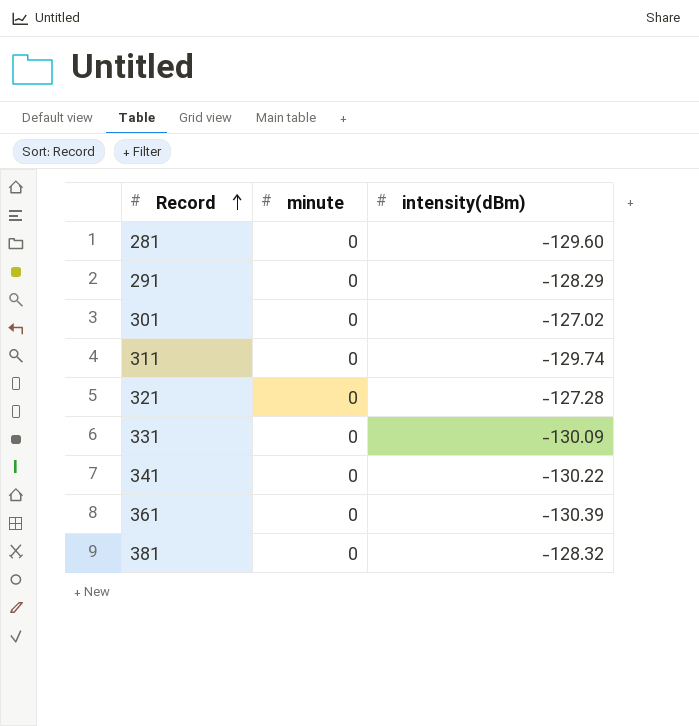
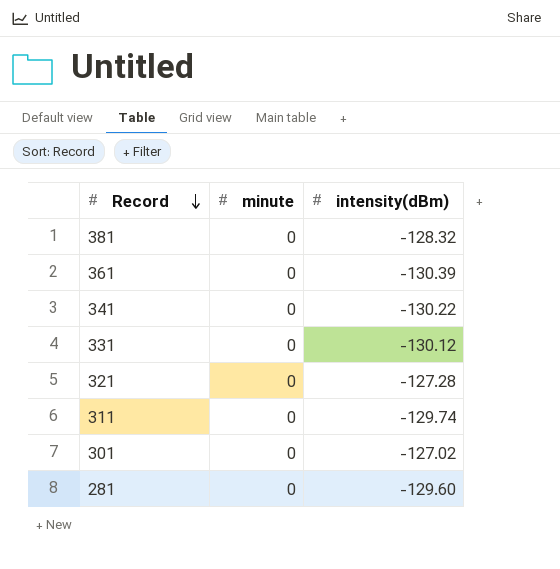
row order: Record ascending -> Record descending
row 291: 0 | -128.29 -> none
331 | intensity(dBm): -130.09 -> -130.12

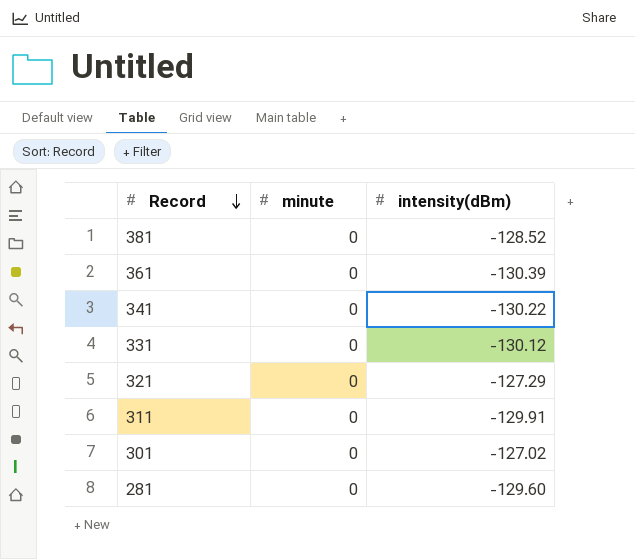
381 | intensity(dBm): -128.32 -> -128.52
321 | intensity(dBm): -127.28 -> -127.29
311 | intensity(dBm): -129.74 -> -129.91

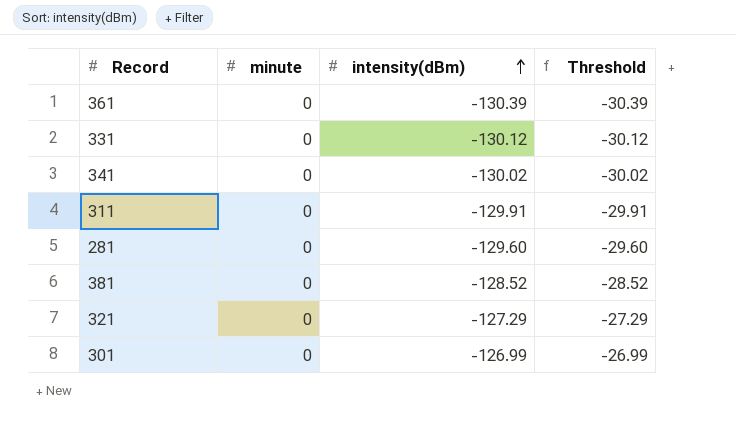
row order: Record descending -> intensity(dBm) ascending
column Threshold | formula: none -> [intensity(dBm)] + 100
341 | intensity(dBm): -130.22 -> -130.02
301 | intensity(dBm): -127.02 -> -126.99

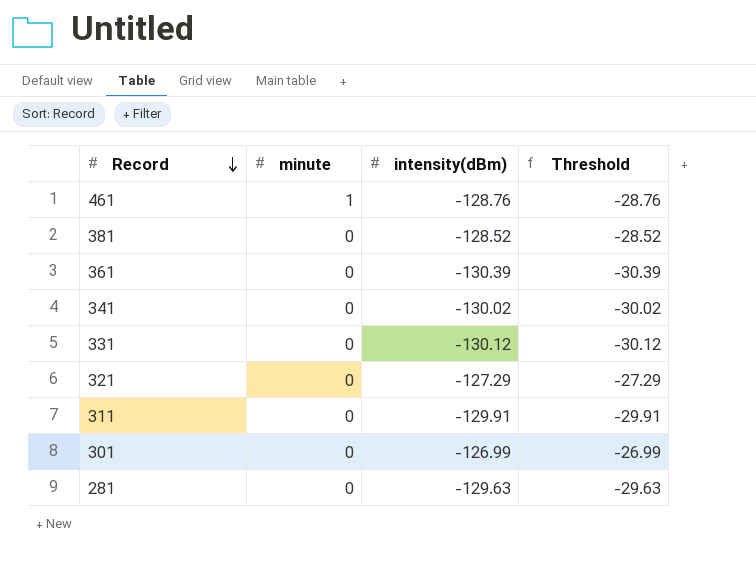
row order: intensity(dBm) ascending -> Record descending
row 461: none -> 1 | -128.76 | -28.76
281 | intensity(dBm): -129.60 -> -129.63
281 | Threshold: -29.60 -> -29.63

